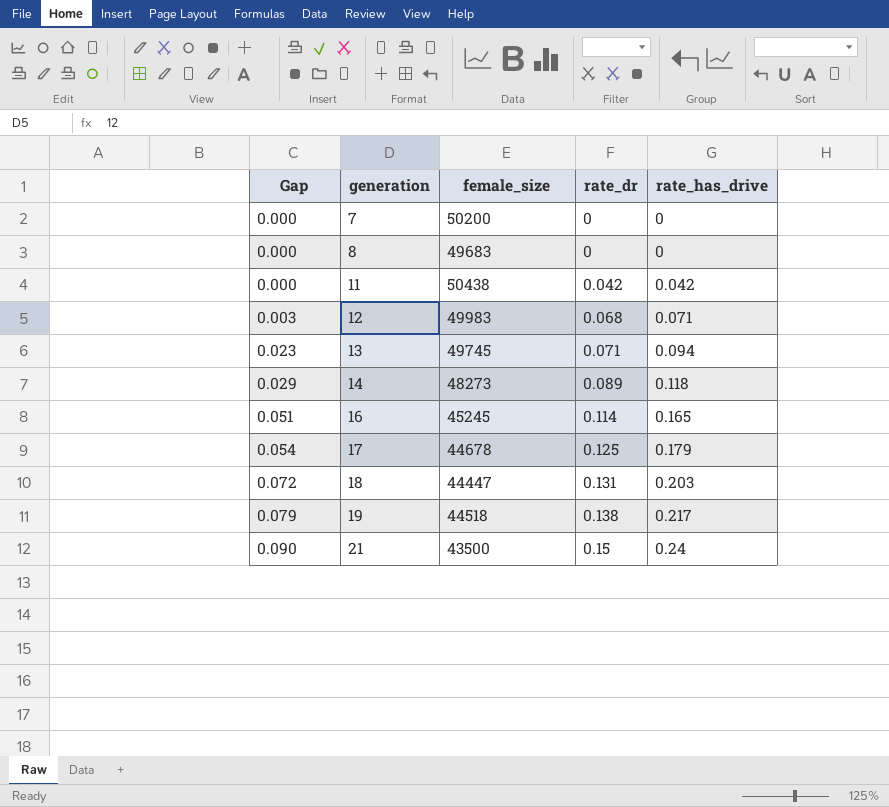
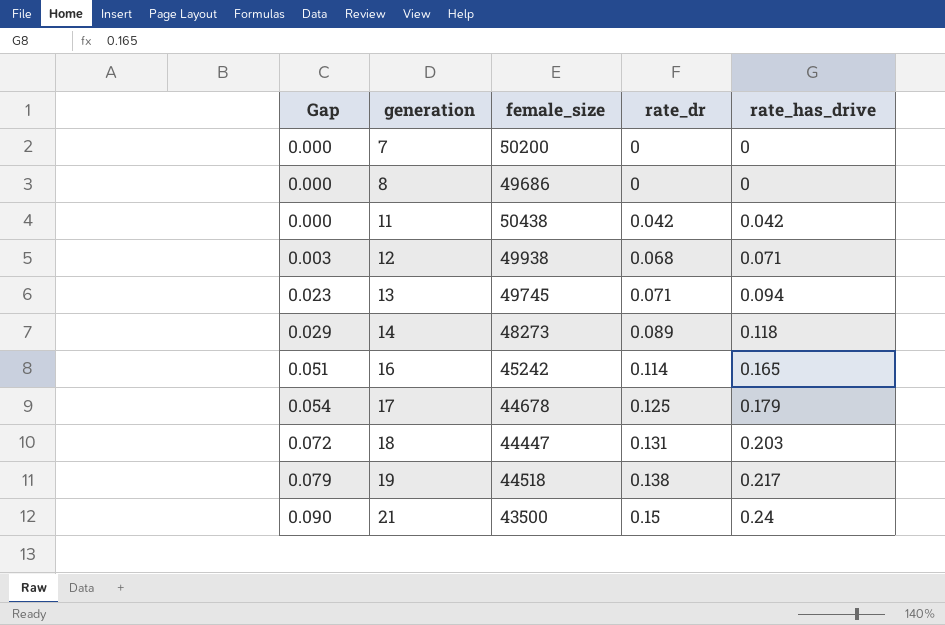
8 | female_size: 49683 -> 49686
12 | female_size: 49983 -> 49938
16 | female_size: 45245 -> 45242

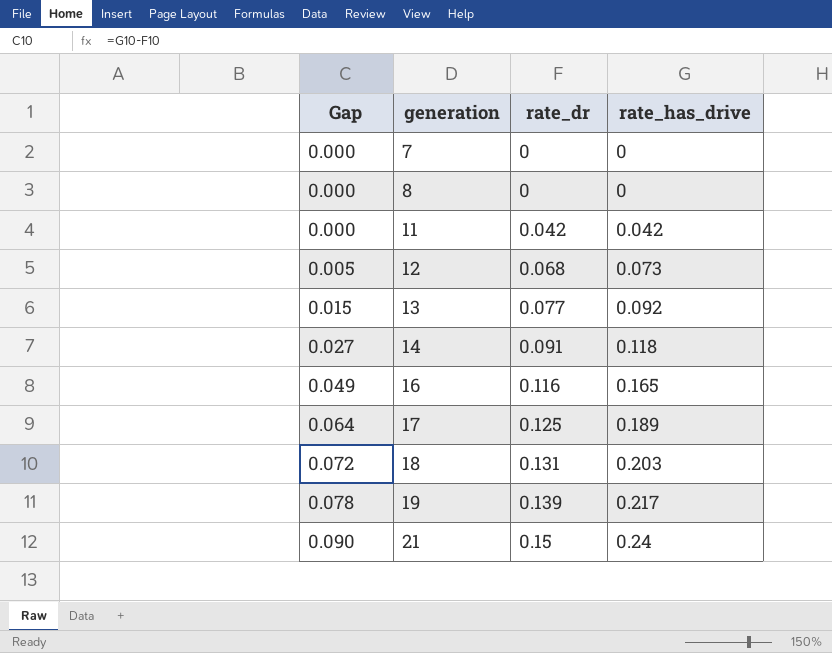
column female_size | position: 3 -> none
12 | Gap: 0.003 -> 0.005
12 | rate_has_drive: 0.071 -> 0.073
13 | Gap: 0.023 -> 0.015
13 | rate_dr: 0.071 -> 0.077
13 | rate_has_drive: 0.094 -> 0.092
14 | Gap: 0.029 -> 0.027
14 | rate_dr: 0.089 -> 0.091
16 | Gap: 0.051 -> 0.049
16 | rate_dr: 0.114 -> 0.116
17 | Gap: 0.054 -> 0.064
17 | rate_has_drive: 0.179 -> 0.189
19 | Gap: 0.079 -> 0.078
19 | rate_dr: 0.138 -> 0.139

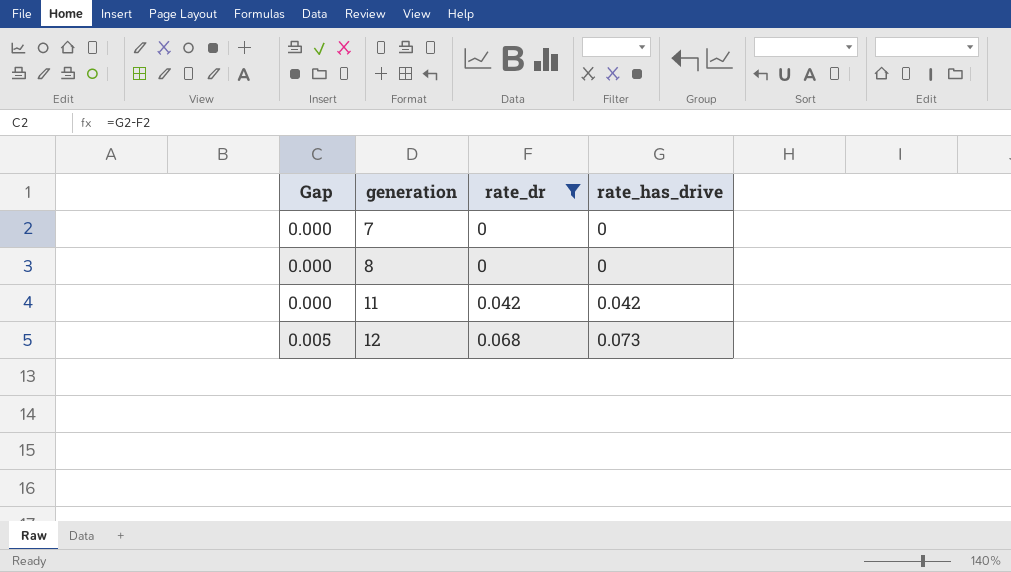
filter: none -> rate_dr <= 0.068

